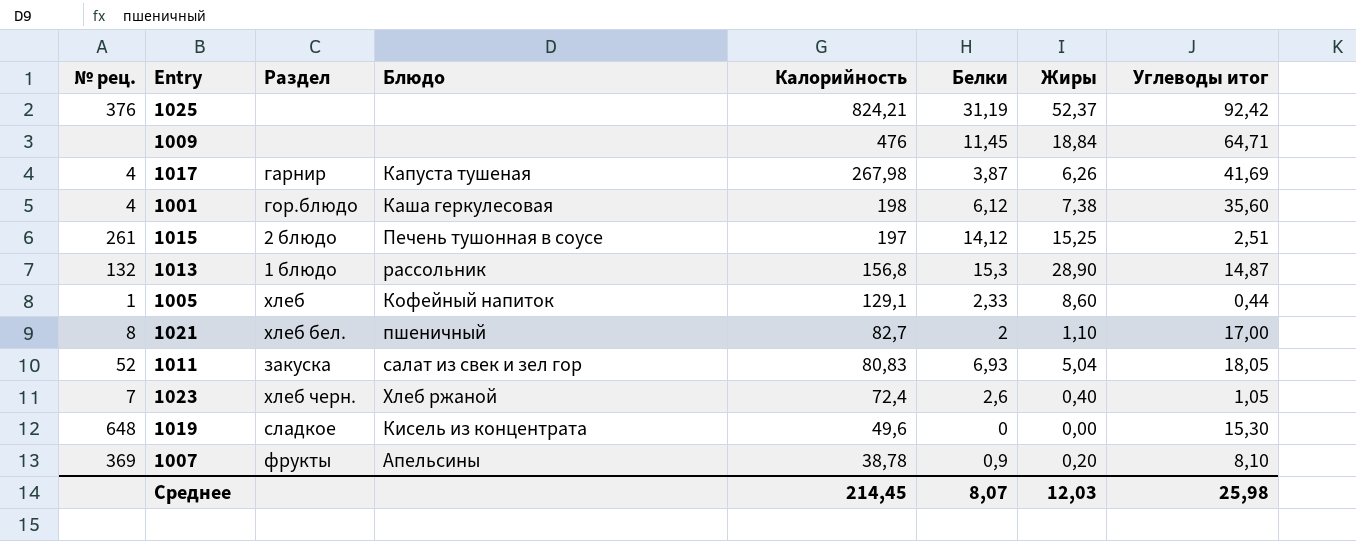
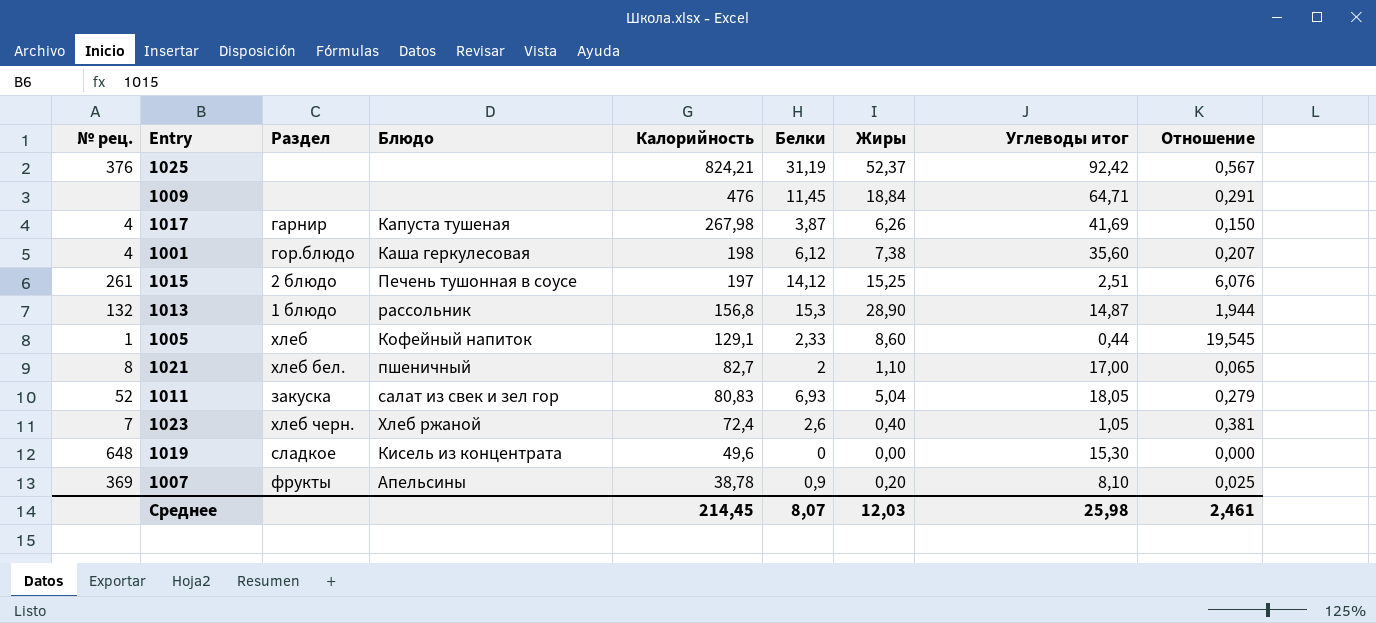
column Отношение | formula: none -> [Жиры] / [Углеводы итог]

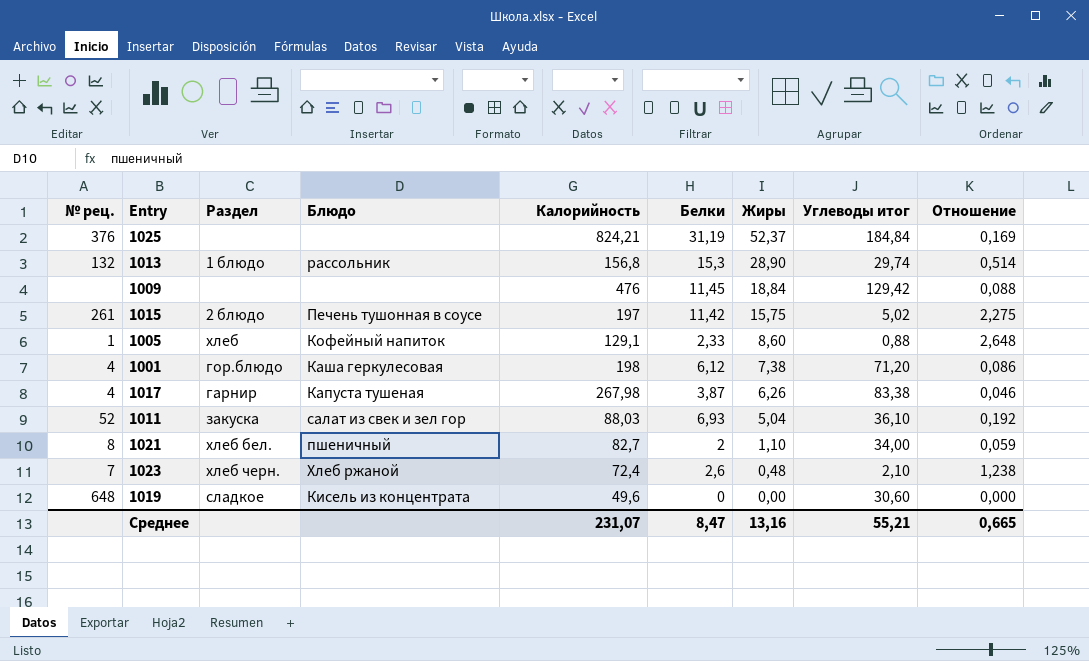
row order: Калорийность descending -> Жиры descending
column Отношение | formula: [Жиры] / [Углеводы итог] -> [Белки] / [Углеводы итог]
row 1007: 369 | фрукты | Апельсины | 38,78 | 0,9 | 0,20 | 8,10 | 0,025 -> none
1025 | Углеводы итог: 92,42 -> 184,84
1013 | Углеводы итог: 14,87 -> 29,74
1009 | Углеводы итог: 64,71 -> 129,42
1015 | Белки: 14,12 -> 11,42
1015 | Жиры: 15,25 -> 15,75
1015 | Углеводы итог: 2,51 -> 5,02
1005 | Углеводы итог: 0,44 -> 0,88
1001 | Углеводы итог: 35,60 -> 71,20
1017 | Углеводы итог: 41,69 -> 83,38
1011 | Калорийность: 80,83 -> 88,03
1011 | Углеводы итог: 18,05 -> 36,10
1021 | Углеводы итог: 17,00 -> 34,00
1023 | Жиры: 0,40 -> 0,48
1023 | Углеводы итог: 1,05 -> 2,10
1019 | Углеводы итог: 15,30 -> 30,60
Среднее | Калорийность: 214,45 -> 231,07
Среднее | Белки: 8,07 -> 8,47
Среднее | Жиры: 12,03 -> 13,16
Среднее | Углеводы итог: 25,98 -> 55,21
Среднее | Отношение: 2,461 -> 0,665

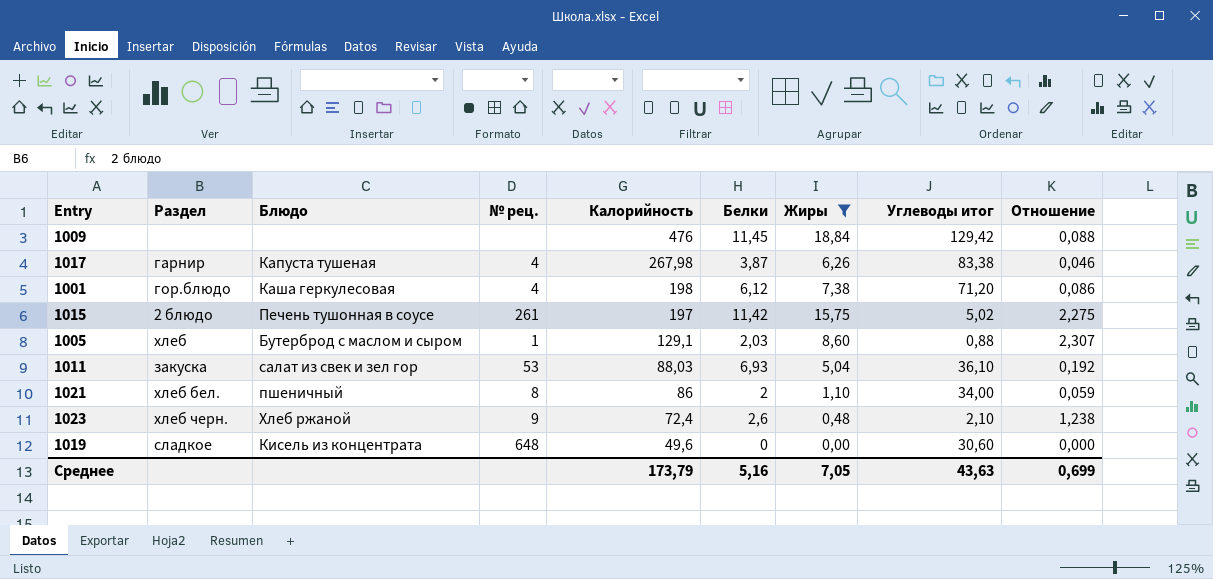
filter: none -> Жиры <= 18,84
row order: Жиры descending -> Калорийность descending
column № рец. | position: 1 -> 4
1005 | Блюдо: Кофейный напиток -> Бутерброд с маслом и сыром
1005 | Белки: 2,33 -> 2,03
1005 | Отношение: 2,648 -> 2,307
1011 | № рец.: 52 -> 53
1021 | Калорийность: 82,7 -> 86
1023 | № рец.: 7 -> 9
Среднее | Калорийность: 231,07 -> 173,79
Среднее | Белки: 8,47 -> 5,16
Среднее | Жиры: 13,16 -> 7,05
Среднее | Углеводы итог: 55,21 -> 43,63
Среднее | Отношение: 0,665 -> 0,699

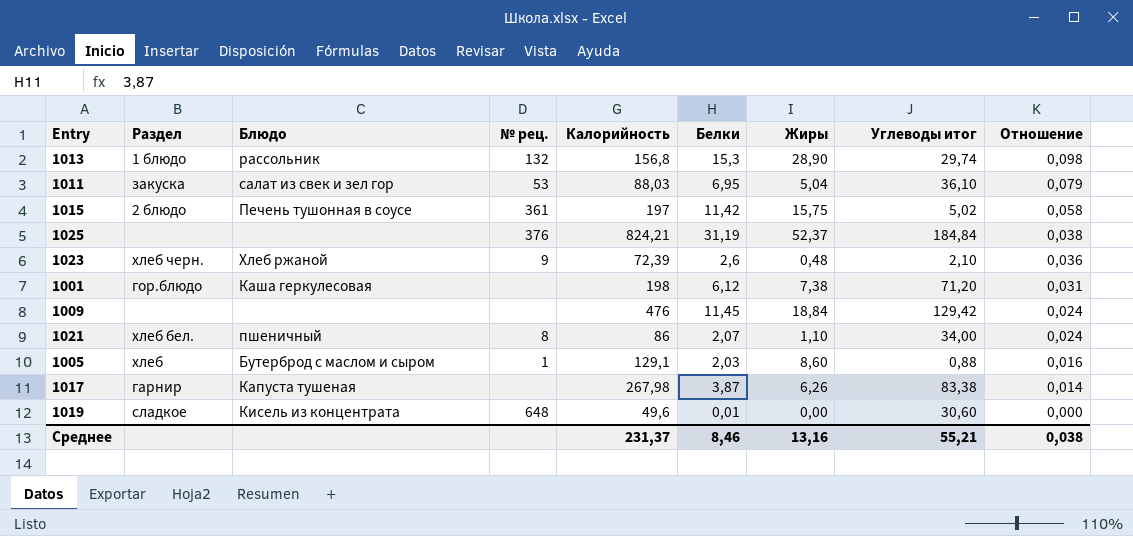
filter: Жиры <= 18,84 -> none
row order: Калорийность descending -> Отношение descending
column Отношение | formula: [Белки] / [Углеводы итог] -> [Белки] / [Калорийность]
1011 | Белки: 6,93 -> 6,95
1015 | № рец.: 261 -> 361
1023 | Калорийность: 72,4 -> 72,39
1001 | № рец.: 4 -> none
1021 | Белки: 2 -> 2,07
1017 | № рец.: 4 -> none
1019 | Белки: 0 -> 0,01
Среднее | Калорийность: 173,79 -> 231,37
Среднее | Белки: 5,16 -> 8,46
Среднее | Жиры: 7,05 -> 13,16
Среднее | Углеводы итог: 43,63 -> 55,21
Среднее | Отношение: 0,699 -> 0,038

